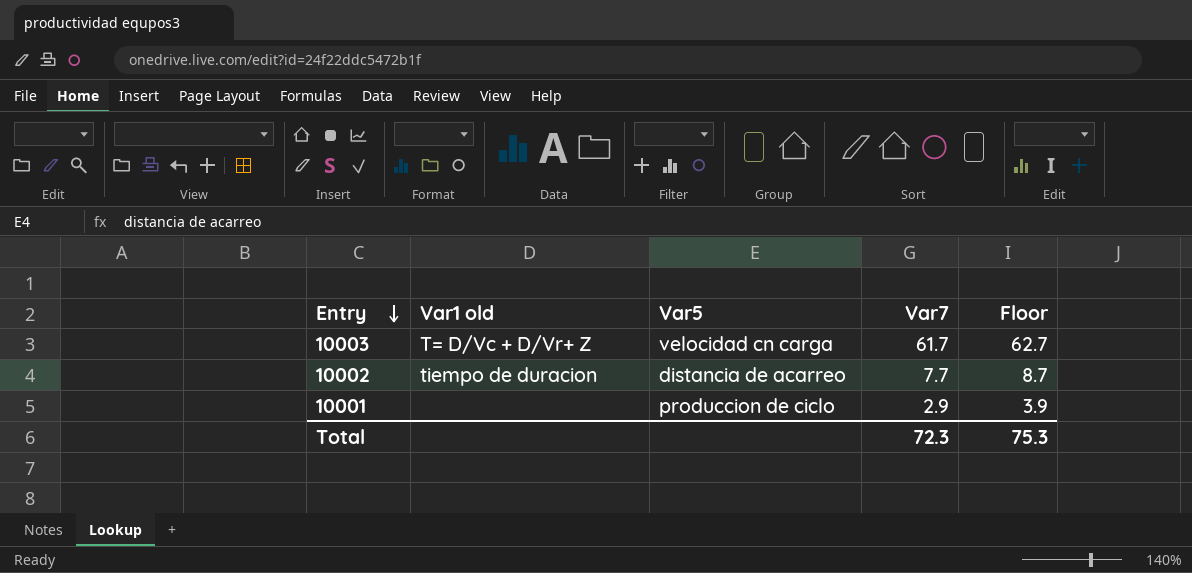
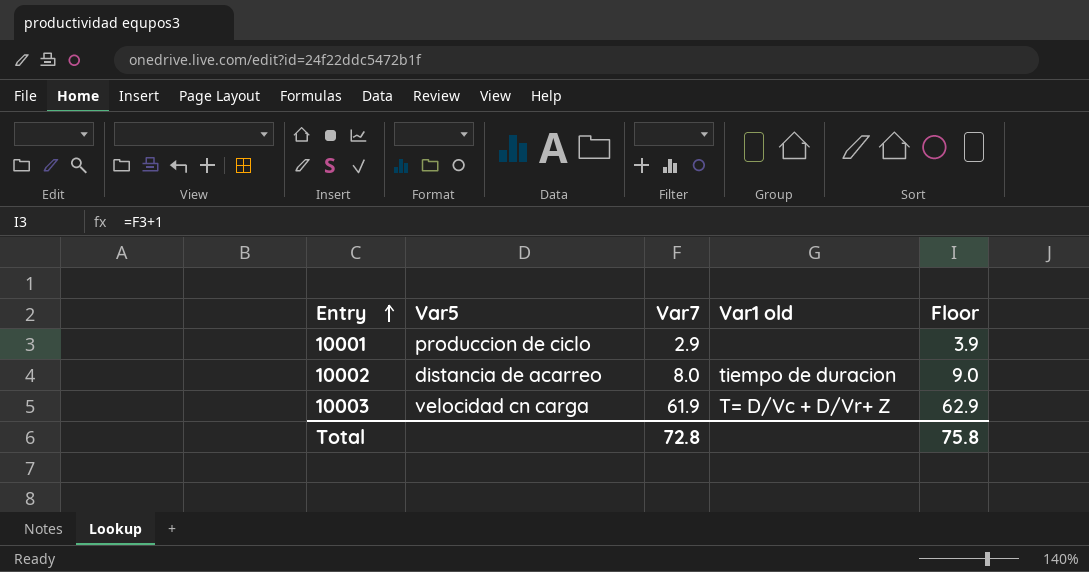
row order: Entry descending -> Entry ascending
column Var1 old | position: 2 -> 4
10002 | Var7: 7.7 -> 8.0
10002 | Floor: 8.7 -> 9.0
10003 | Var7: 61.7 -> 61.9
10003 | Floor: 62.7 -> 62.9
Total | Var7: 72.3 -> 72.8
Total | Floor: 75.3 -> 75.8

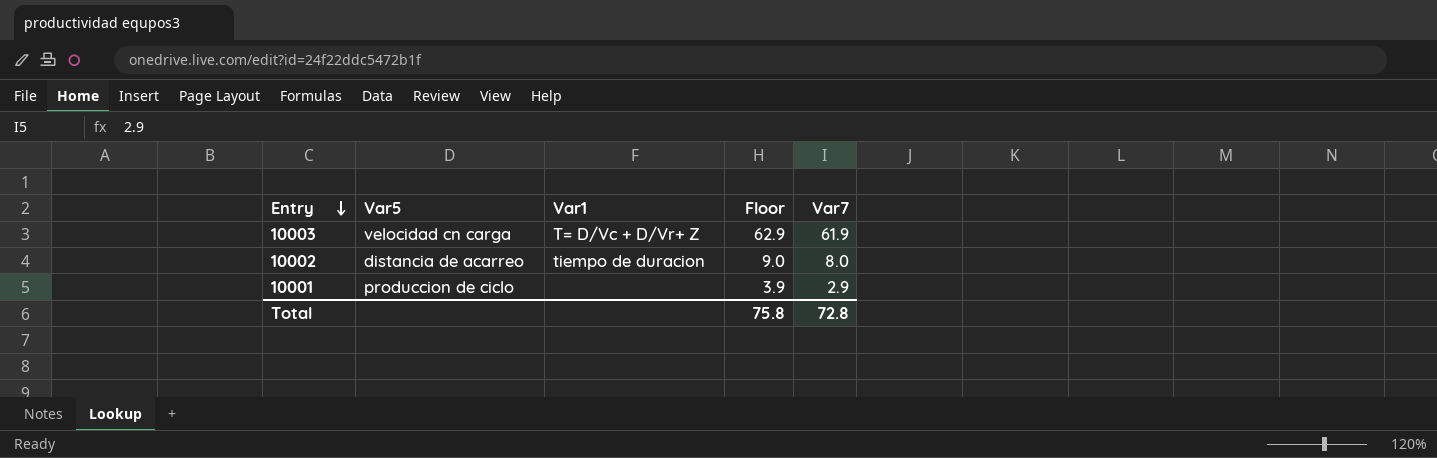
row order: Entry ascending -> Entry descending
column name: Var1 old -> Var1
column Var7 | position: 3 -> 5

